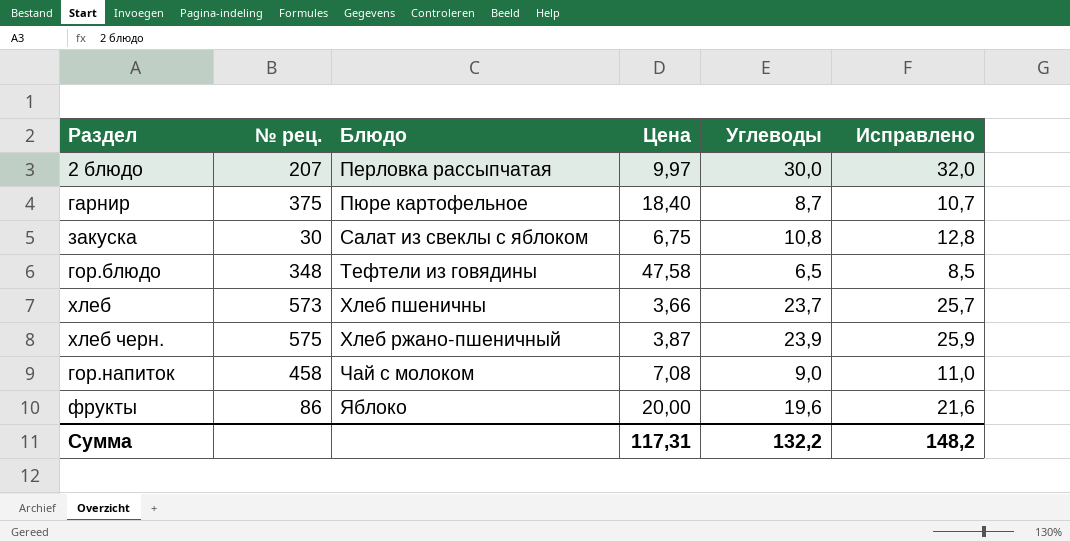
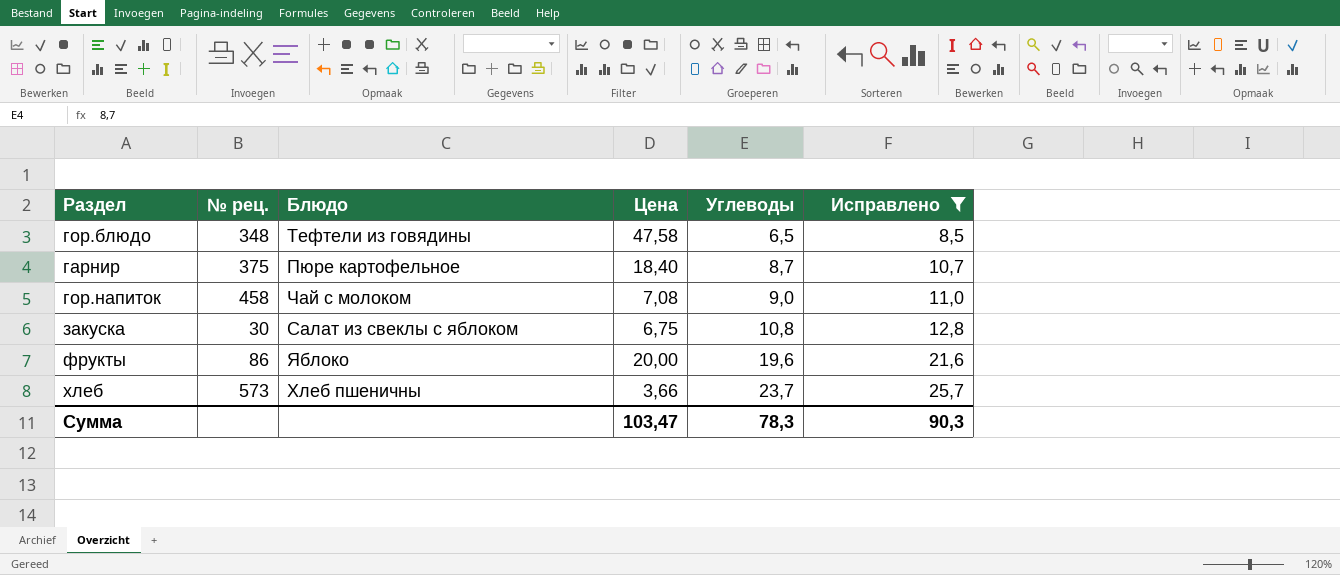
filter: none -> Исправлено <= 25,7
row order: Блюдо ascending -> Углеводы ascending
Сумма | Цена: 117,31 -> 103,47
Сумма | Углеводы: 132,2 -> 78,3
Сумма | Исправлено: 148,2 -> 90,3

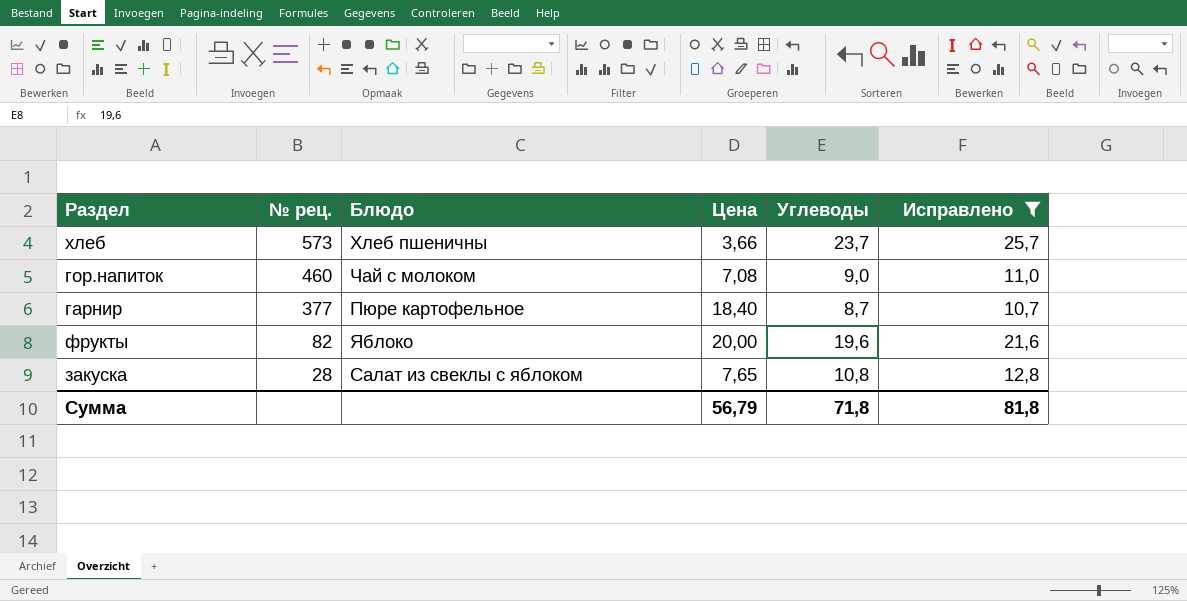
row order: Углеводы ascending -> № рец. descending
row гор.блюдо: 348 | Тефтели из говядины | 47,58 | 6,5 | 8,5 -> none
гор.напиток | № рец.: 458 -> 460
гарнир | № рец.: 375 -> 377
фрукты | № рец.: 86 -> 82
закуска | № рец.: 30 -> 28
закуска | Цена: 6,75 -> 7,65
Сумма | Цена: 103,47 -> 56,79
Сумма | Углеводы: 78,3 -> 71,8
Сумма | Исправлено: 90,3 -> 81,8

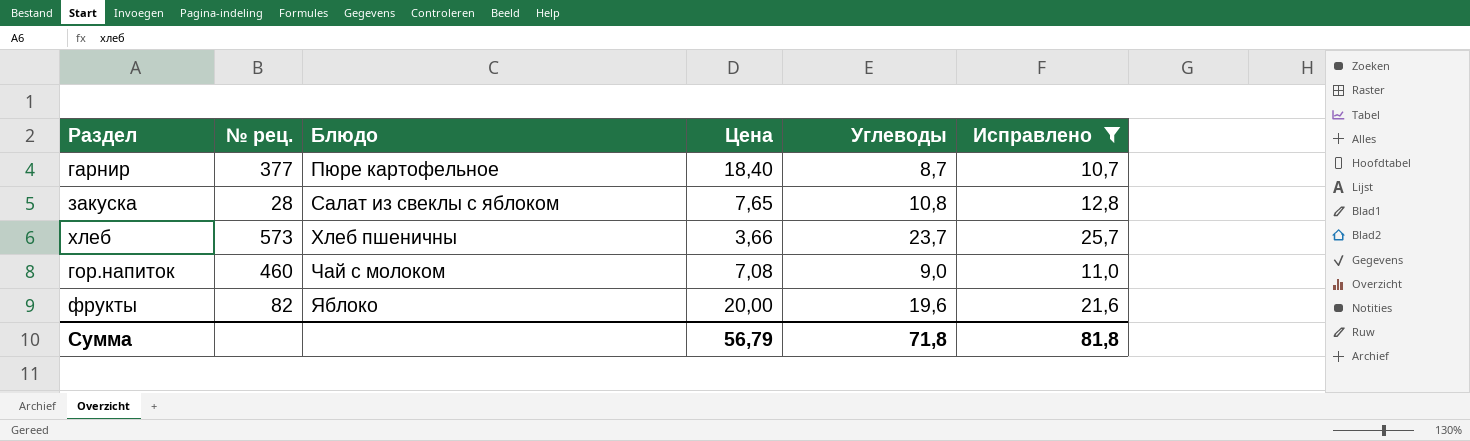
row order: № рец. descending -> Блюдо ascending

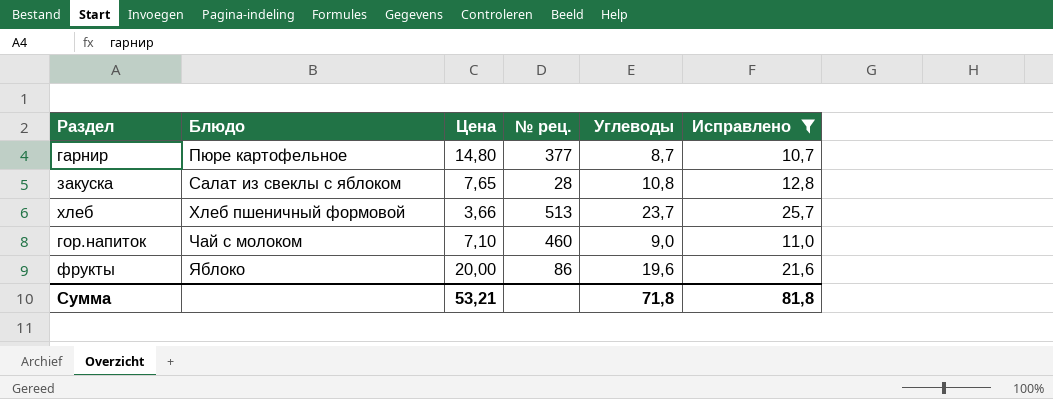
column № рец. | position: 2 -> 4
гарнир | Цена: 18,40 -> 14,80
хлеб | Блюдо: Хлеб пшеничны -> Хлеб пшеничный формовой
хлеб | № рец.: 573 -> 513
гор.напиток | Цена: 7,08 -> 7,10
фрукты | № рец.: 82 -> 86
Сумма | Цена: 56,79 -> 53,21

